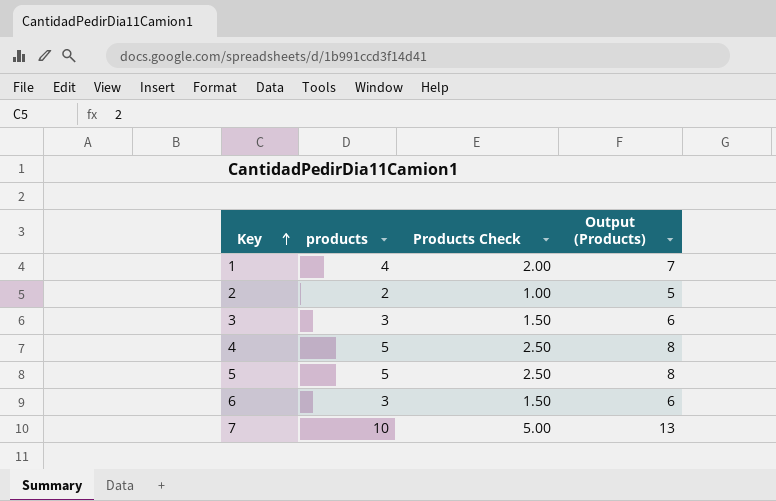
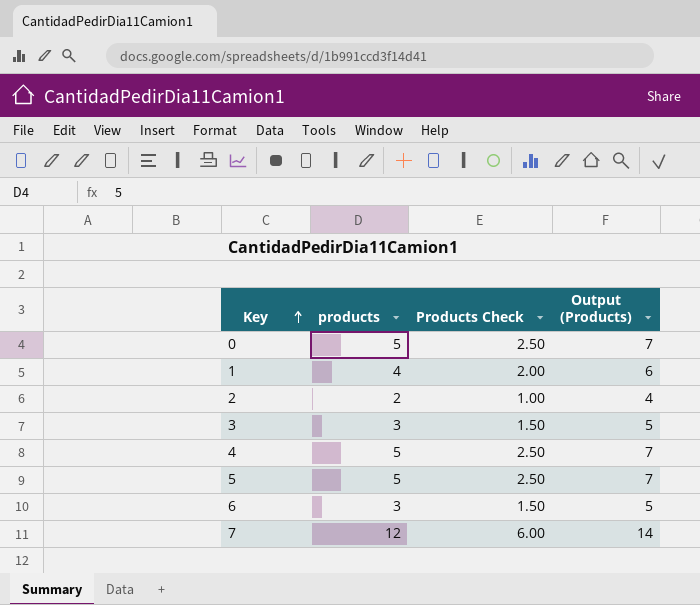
column Output (Products) | formula: [products] + 3 -> [products] + 2
row 0: none -> 5 | 2.50 | 7
7 | products: 10 -> 12
7 | Products Check: 5.00 -> 6.00

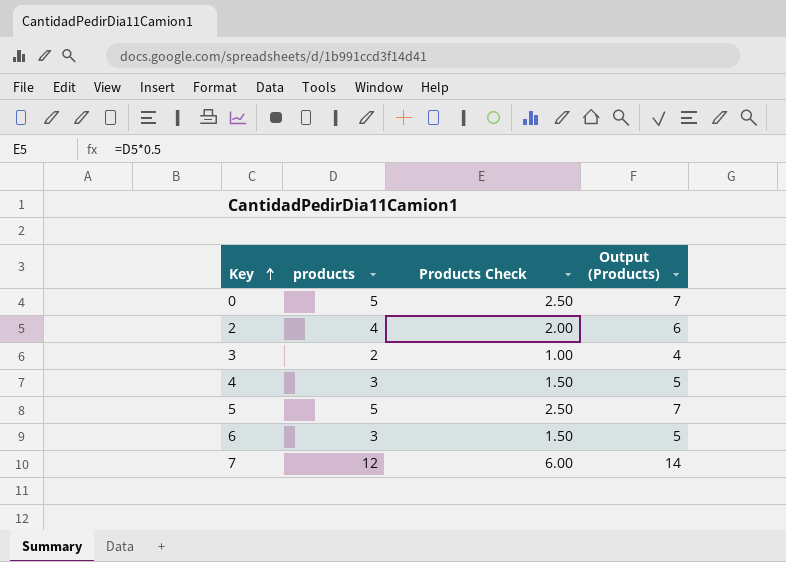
row 1: 4 | 2.00 | 6 -> none
2 | products: 2 -> 4
2 | Products Check: 1.00 -> 2.00
2 | Output (Products): 4 -> 6
3 | products: 3 -> 2
3 | Products Check: 1.50 -> 1.00
3 | Output (Products): 5 -> 4
4 | products: 5 -> 3
4 | Products Check: 2.50 -> 1.50
4 | Output (Products): 7 -> 5

